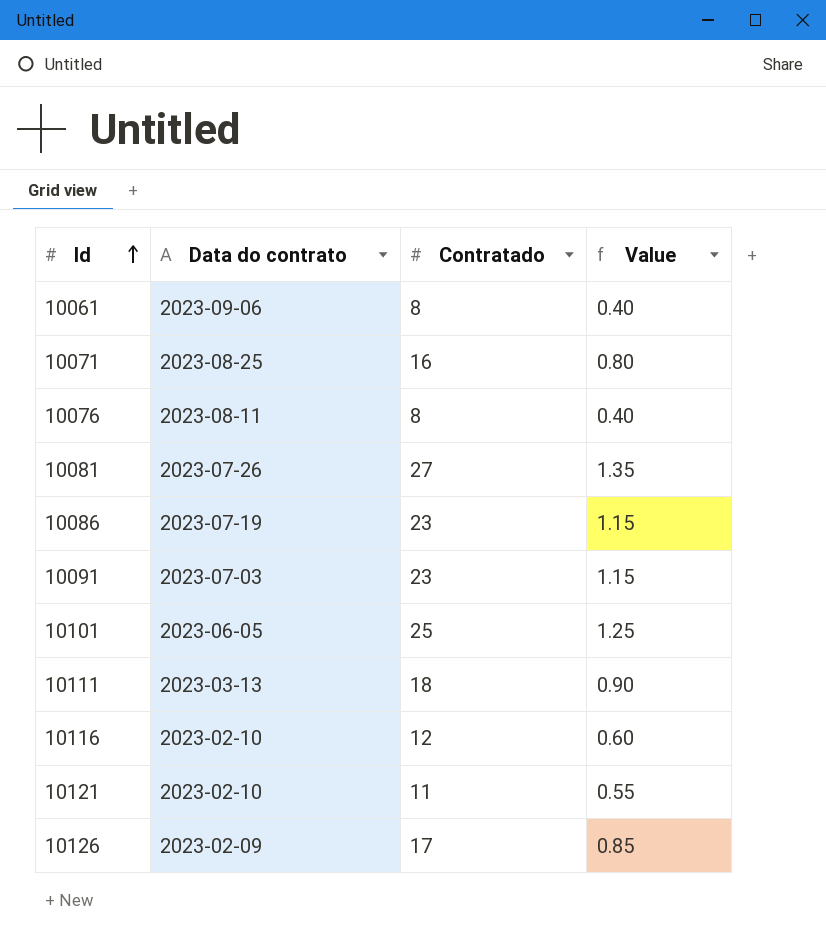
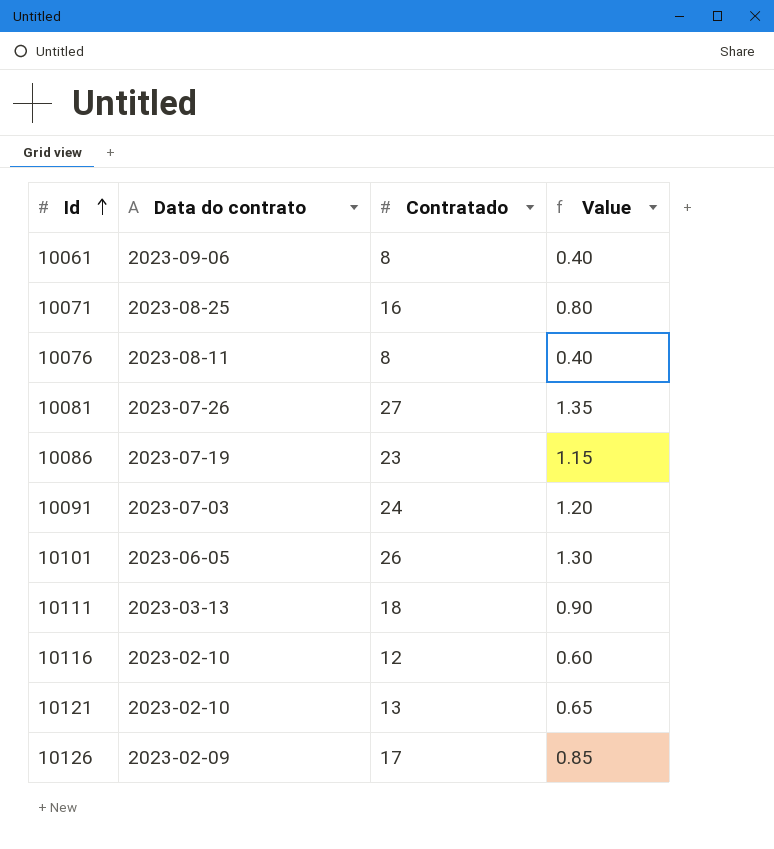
10091 | Contratado: 23 -> 24
10091 | Value: 1.15 -> 1.20
10101 | Contratado: 25 -> 26
10101 | Value: 1.25 -> 1.30
10121 | Contratado: 11 -> 13
10121 | Value: 0.55 -> 0.65

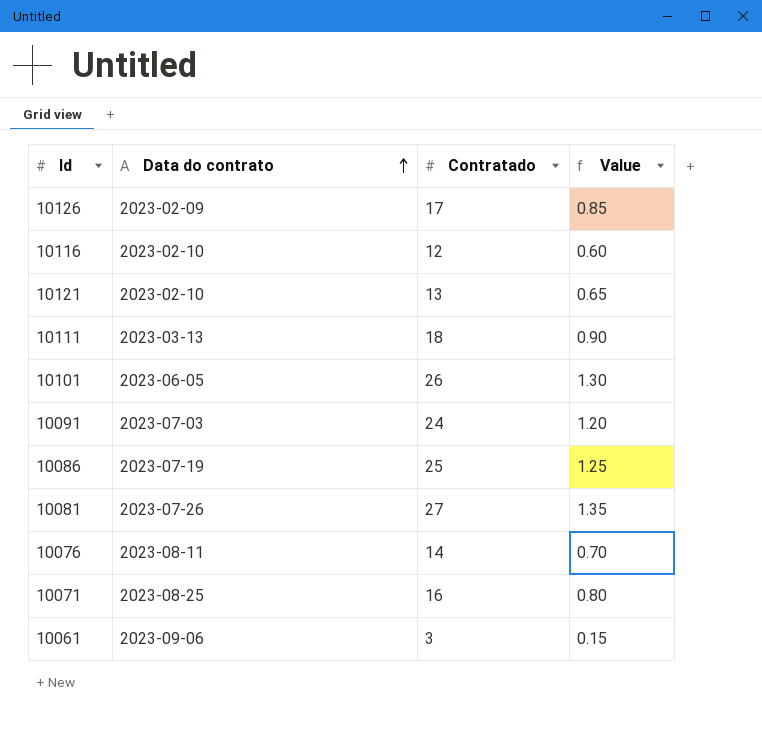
row order: Id ascending -> Data do contrato ascending
10086 | Contratado: 23 -> 25
10086 | Value: 1.15 -> 1.25
10076 | Contratado: 8 -> 14
10076 | Value: 0.40 -> 0.70
10061 | Contratado: 8 -> 3
10061 | Value: 0.40 -> 0.15

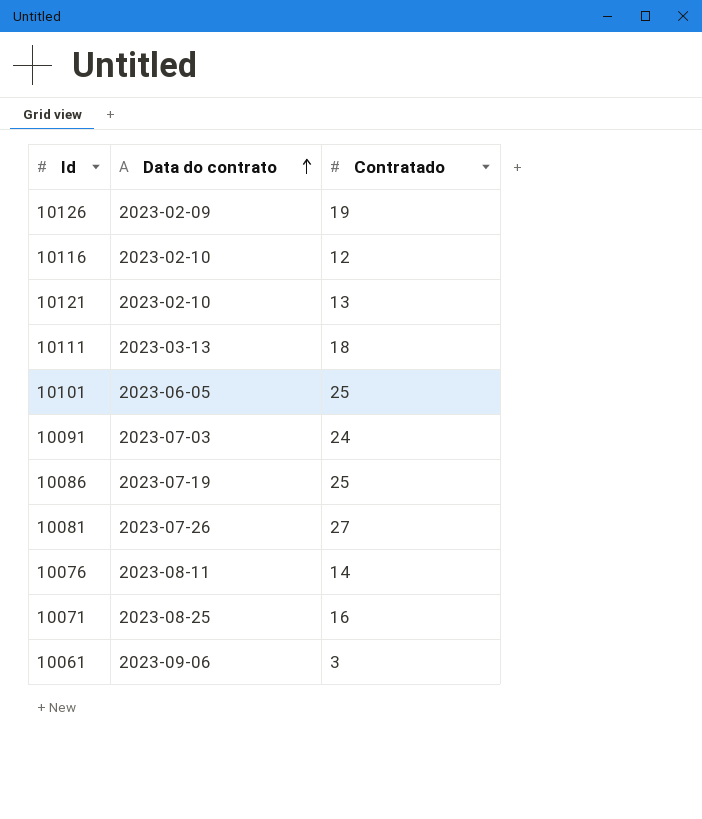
column Value | formula: [Contratado] * 0.05 -> none
10126 | Contratado: 17 -> 19
10101 | Contratado: 26 -> 25

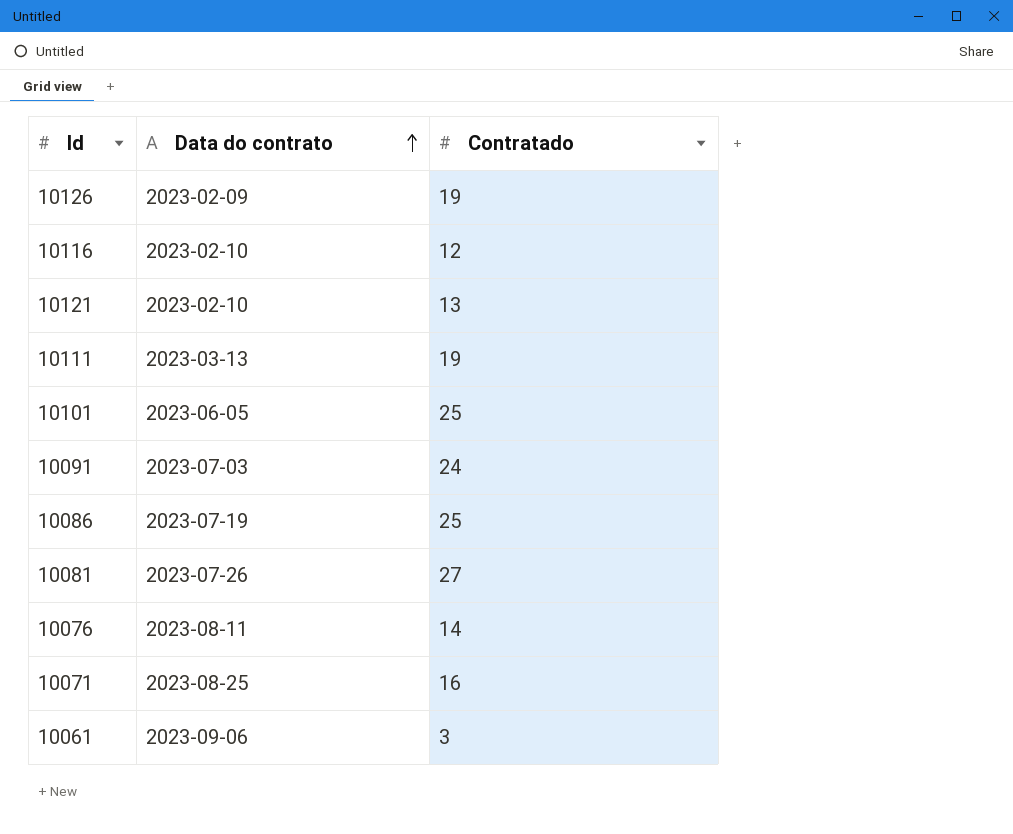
10111 | Contratado: 18 -> 19

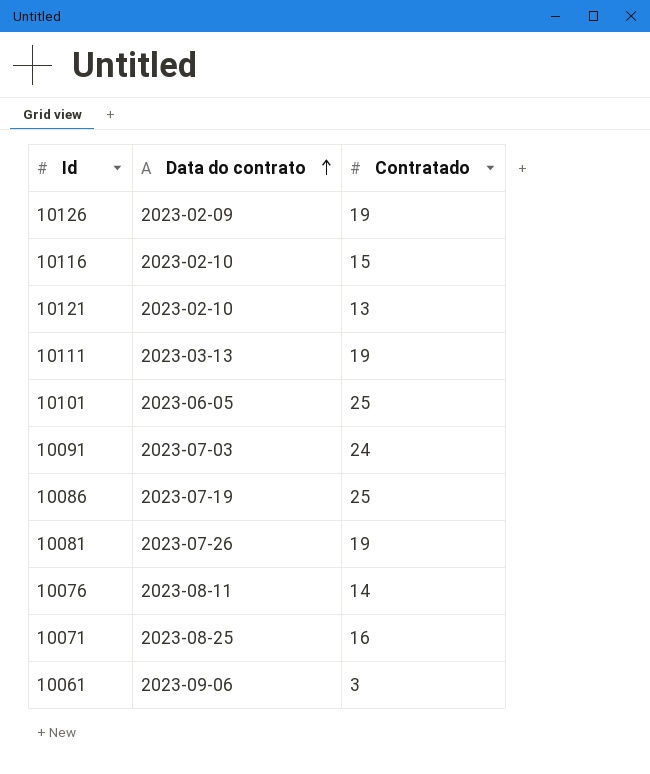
10116 | Contratado: 12 -> 15
10081 | Contratado: 27 -> 19

